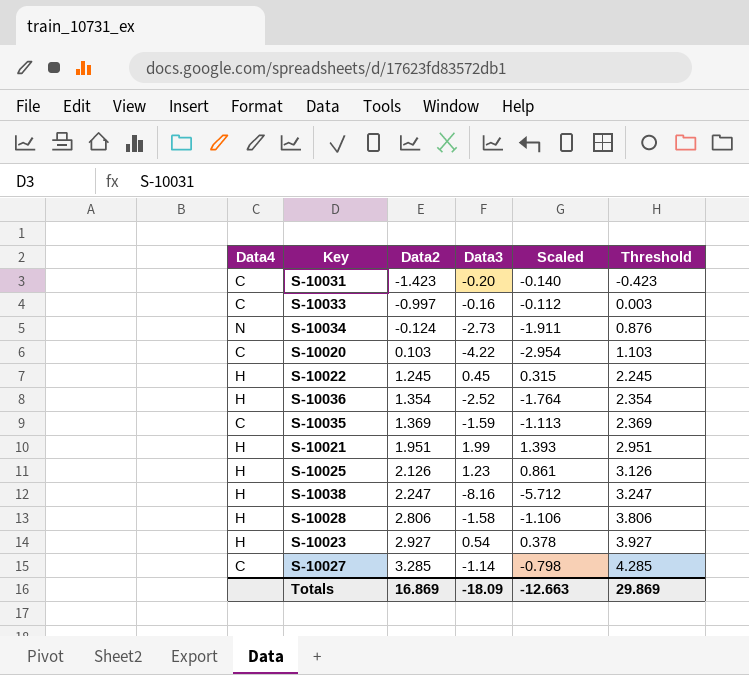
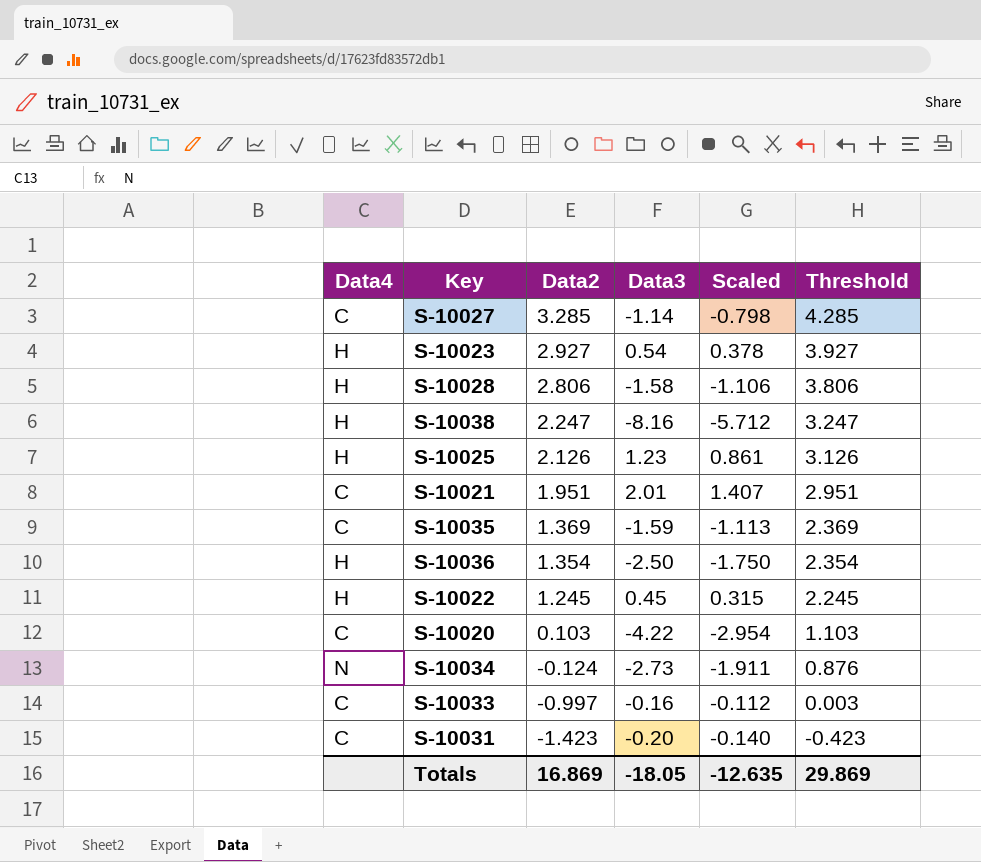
row order: Data2 ascending -> Data2 descending
S-10021 | Data4: H -> C
S-10021 | Data3: 1.99 -> 2.01
S-10021 | Scaled: 1.393 -> 1.407
S-10036 | Data3: -2.52 -> -2.50
S-10036 | Scaled: -1.764 -> -1.750
Totals | Data3: -18.09 -> -18.05
Totals | Scaled: -12.663 -> -12.635

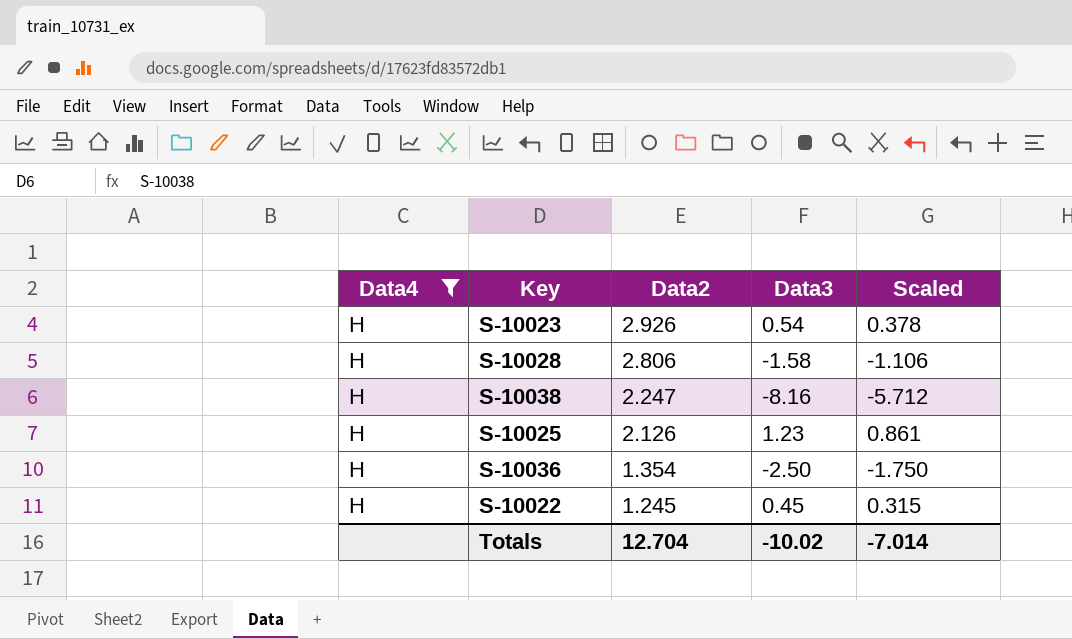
filter: none -> Data4 = H
column Threshold | formula: [Data2] + 1 -> none
S-10023 | Data2: 2.927 -> 2.926
Totals | Data2: 16.869 -> 12.704
Totals | Data3: -18.05 -> -10.02
Totals | Scaled: -12.635 -> -7.014

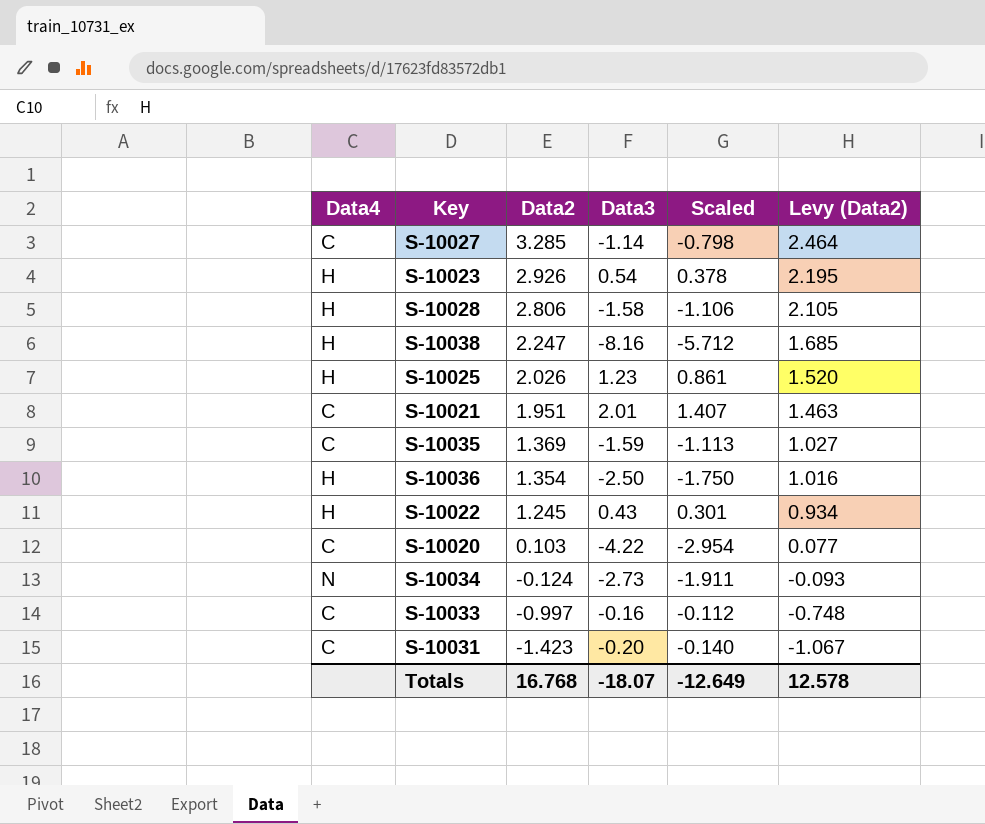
filter: Data4 = H -> none
column Levy (Data2) | formula: none -> [Data2] * 0.75
S-10025 | Data2: 2.126 -> 2.026
S-10022 | Data3: 0.45 -> 0.43
S-10022 | Scaled: 0.315 -> 0.301
Totals | Data2: 12.704 -> 16.768
Totals | Data3: -10.02 -> -18.07
Totals | Scaled: -7.014 -> -12.649

